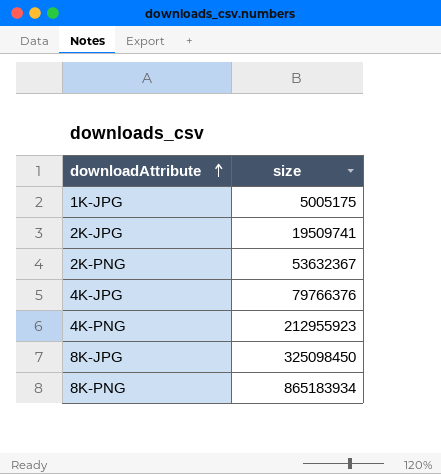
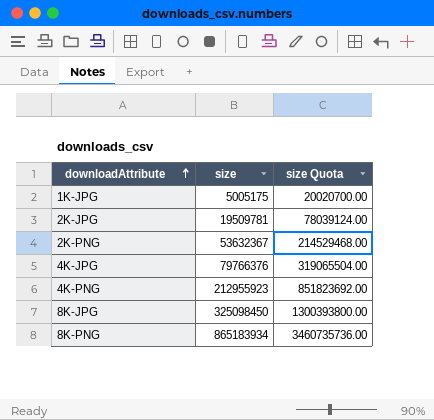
column size Quota | formula: none -> [size] * 4
2K-JPG | size: 19509741 -> 19509781

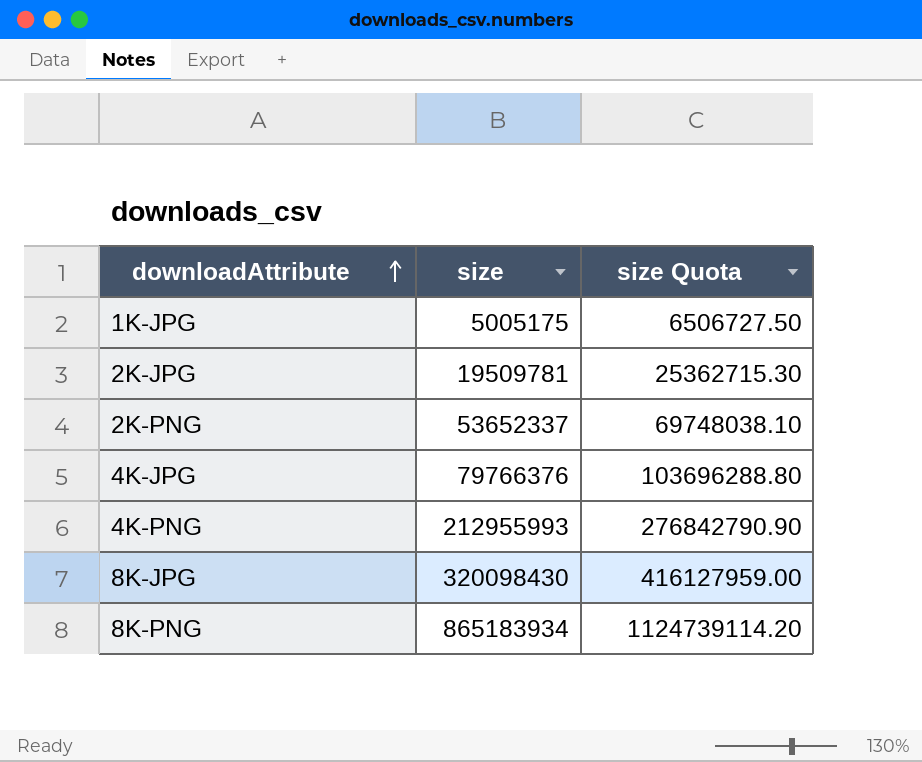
column size Quota | formula: [size] * 4 -> [size] * 1.3
2K-PNG | size: 53632367 -> 53652337
4K-PNG | size: 212955923 -> 212955993
8K-JPG | size: 325098450 -> 320098430

